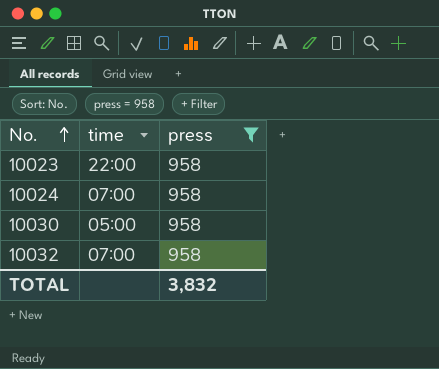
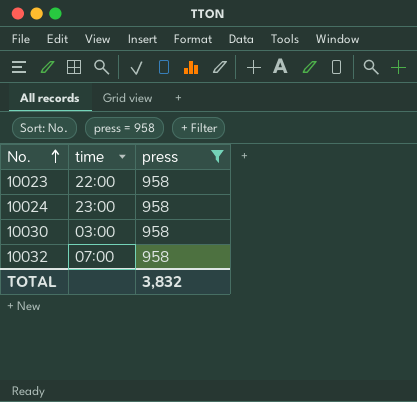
10024 | time: 07:00 -> 23:00
10030 | time: 05:00 -> 03:00

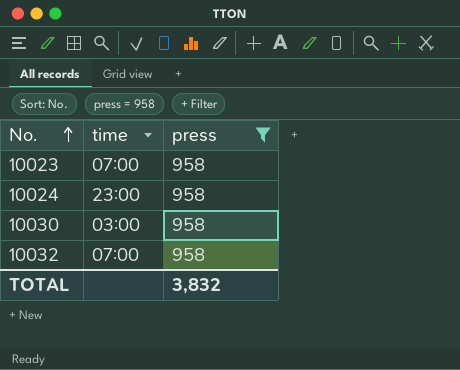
10023 | time: 22:00 -> 07:00

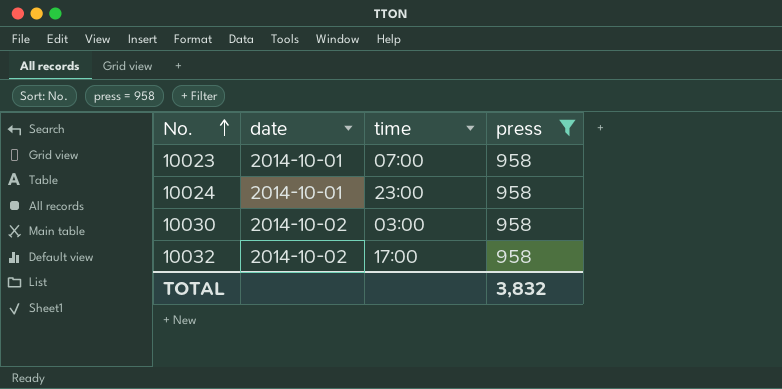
column date | position: none -> 2
10032 | time: 07:00 -> 17:00

